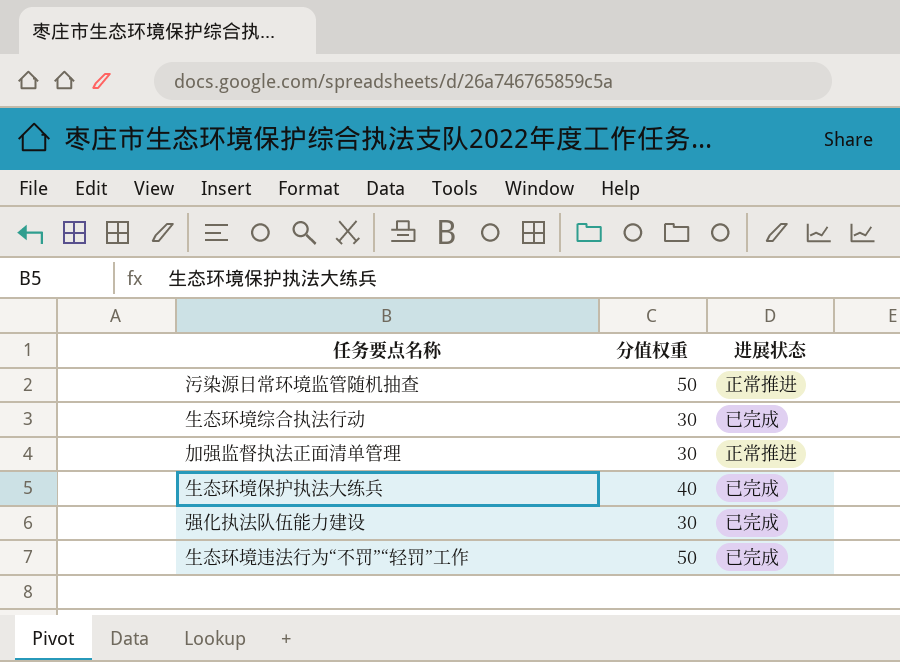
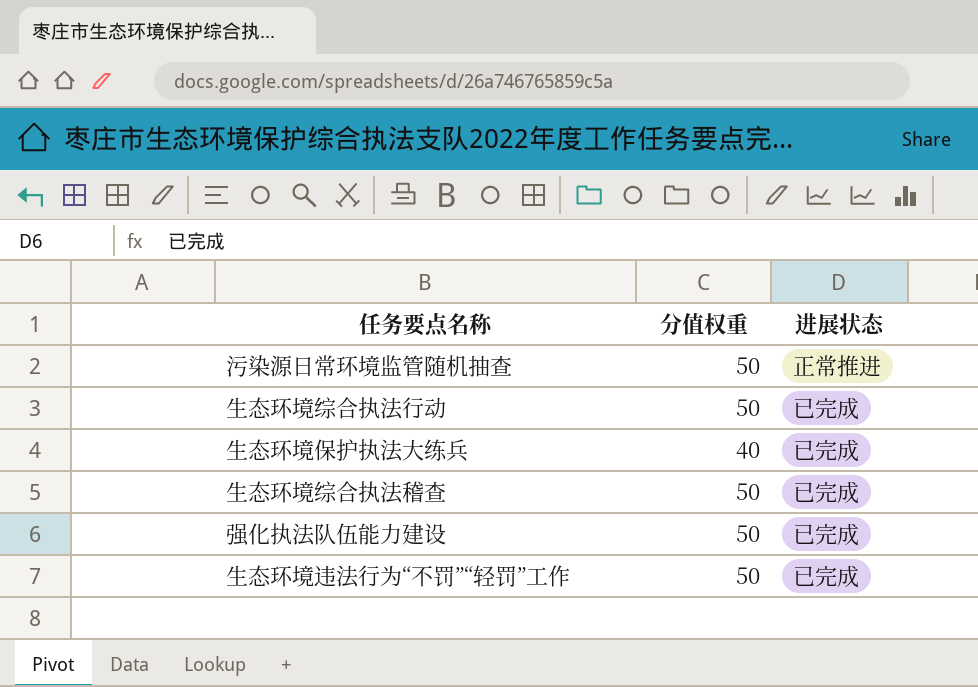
row 加强监督执法正面清单管理: 30 | 正常推进 -> none
生态环境综合执法行动 | 分值权重: 30 -> 50
row 生态环境综合执法稽查: none -> 50 | 已完成
强化执法队伍能力建设 | 分值权重: 30 -> 50

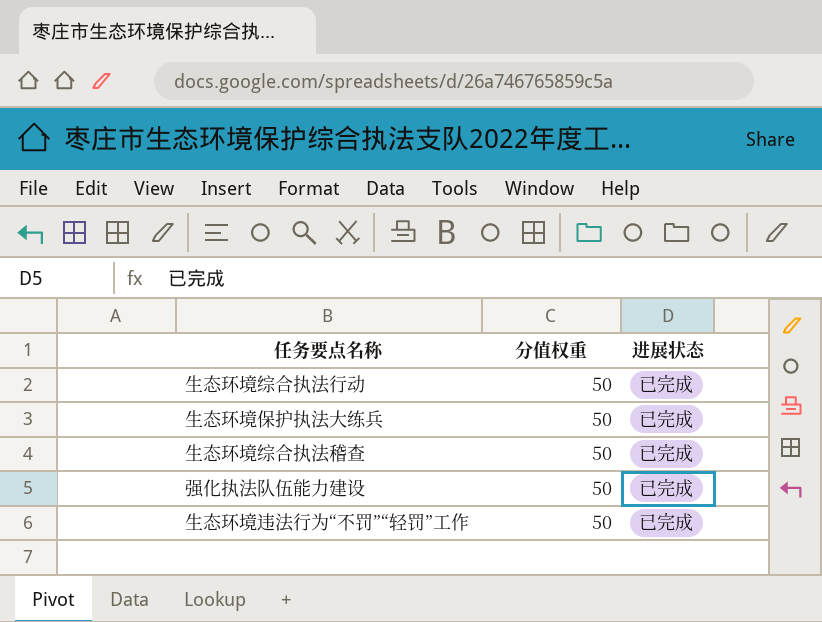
row 污染源日常环境监管随机抽查: 50 | 正常推进 -> none
生态环境保护执法大练兵 | 分值权重: 40 -> 50

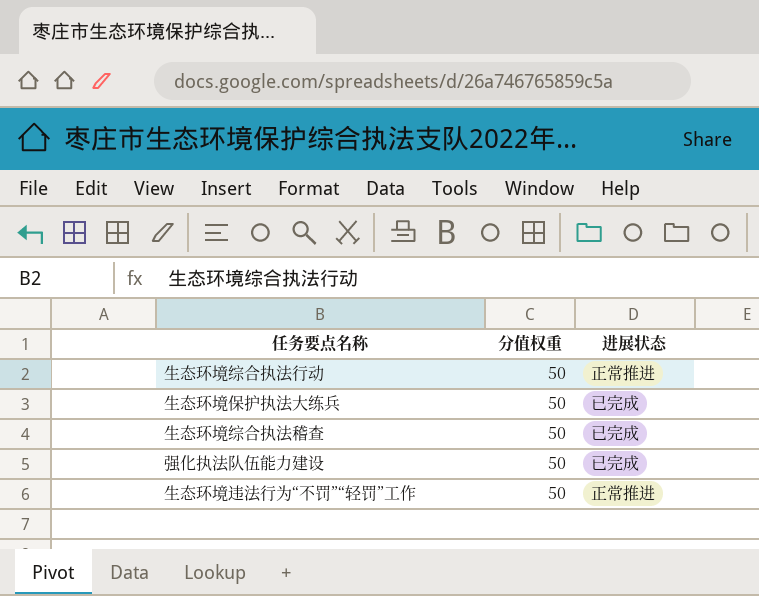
生态环境综合执法行动 | 进展状态: 已完成 -> 正常推进
生态环境违法行为“不罚”“轻罚”工作 | 进展状态: 已完成 -> 正常推进

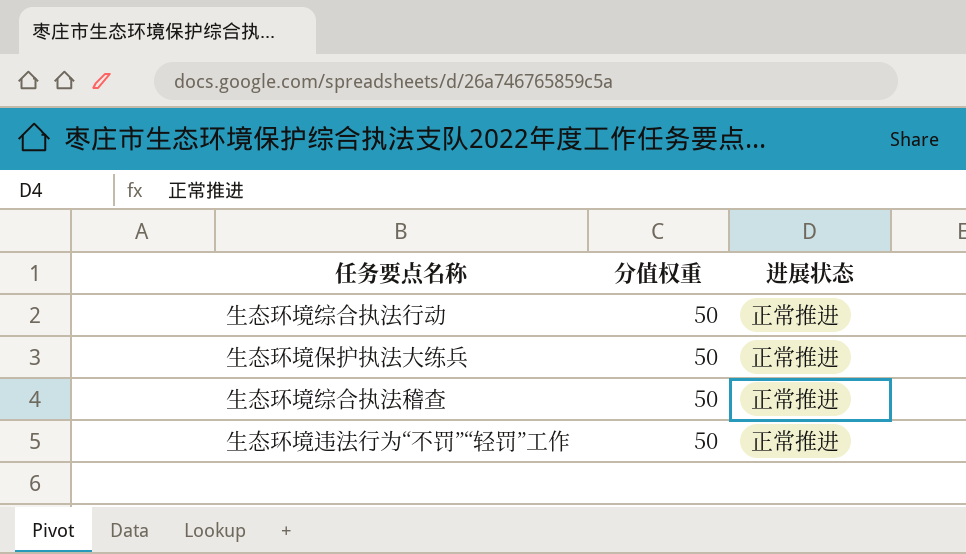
row 强化执法队伍能力建设: 50 | 已完成 -> none
生态环境保护执法大练兵 | 进展状态: 已完成 -> 正常推进
生态环境综合执法稽查 | 进展状态: 已完成 -> 正常推进

